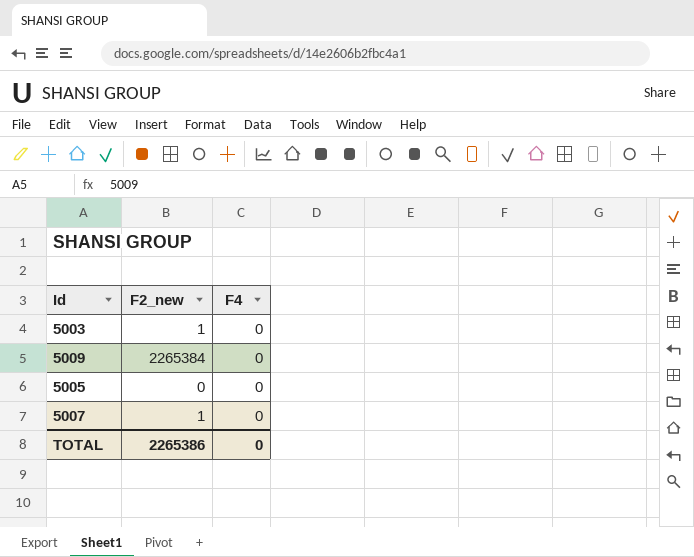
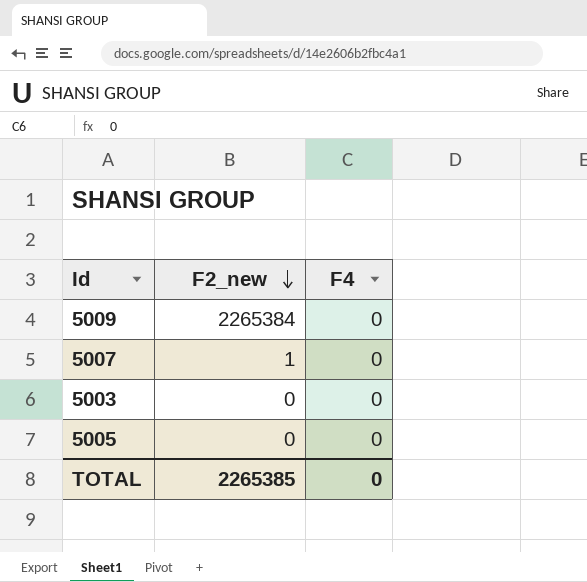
row order: none -> F2_new descending
5003 | F2_new: 1 -> 0
TOTAL | F2_new: 2265386 -> 2265385

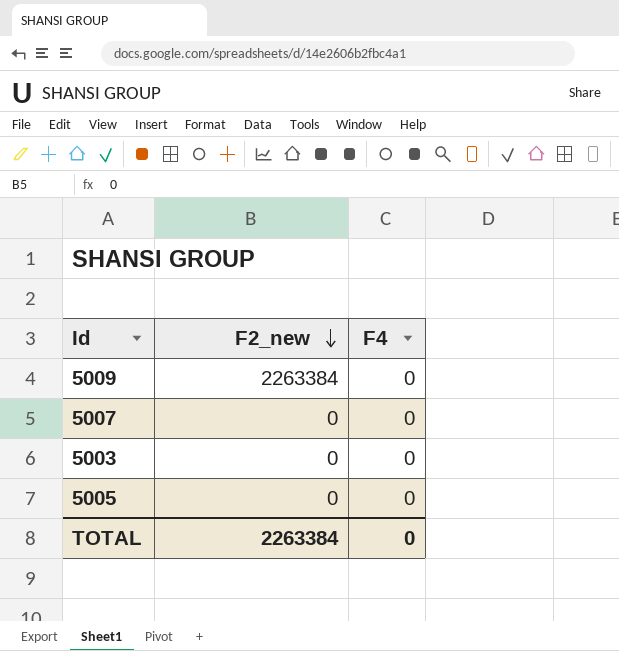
5009 | F2_new: 2265384 -> 2263384
5007 | F2_new: 1 -> 0
TOTAL | F2_new: 2265385 -> 2263384

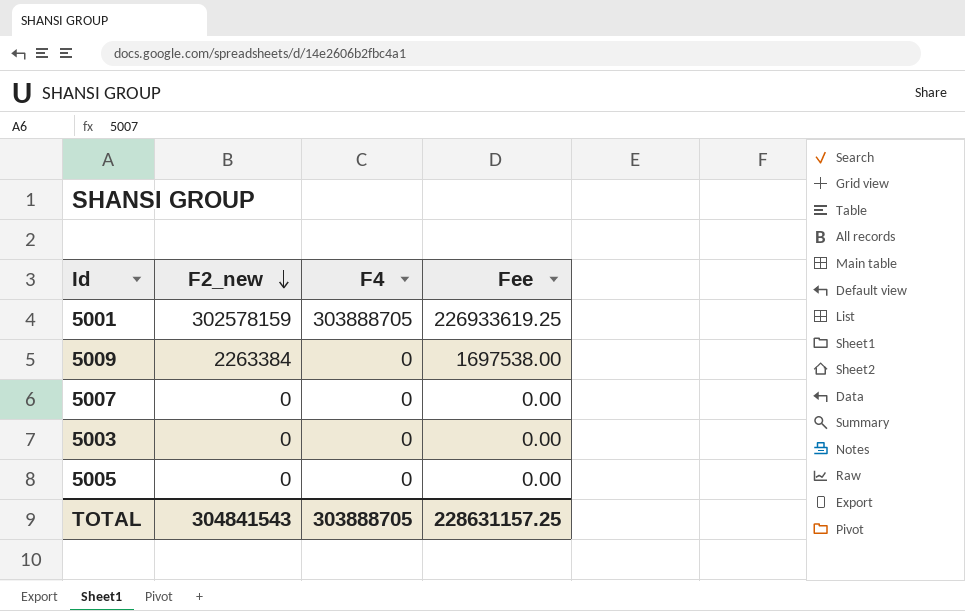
column Fee | formula: none -> [F2_new] * 0.75
row 5001: none -> 302578159 | 303888705 | 226933619.25
TOTAL | F2_new: 2263384 -> 304841543
TOTAL | F4: 0 -> 303888705

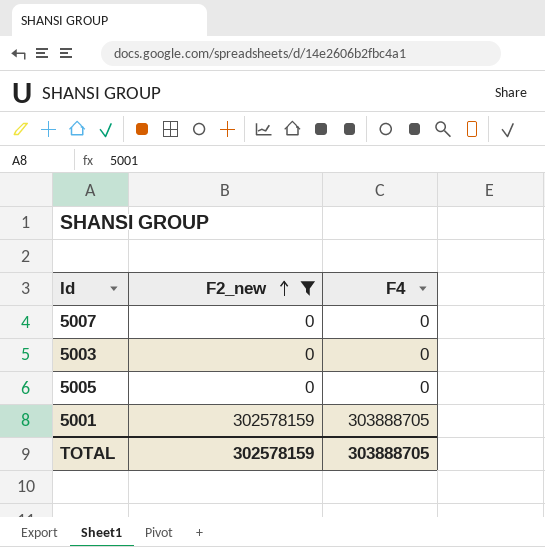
filter: none -> F2_new != 2263384
row order: F2_new descending -> F2_new ascending
column Fee | formula: [F2_new] * 0.75 -> none
TOTAL | F2_new: 304841543 -> 302578159

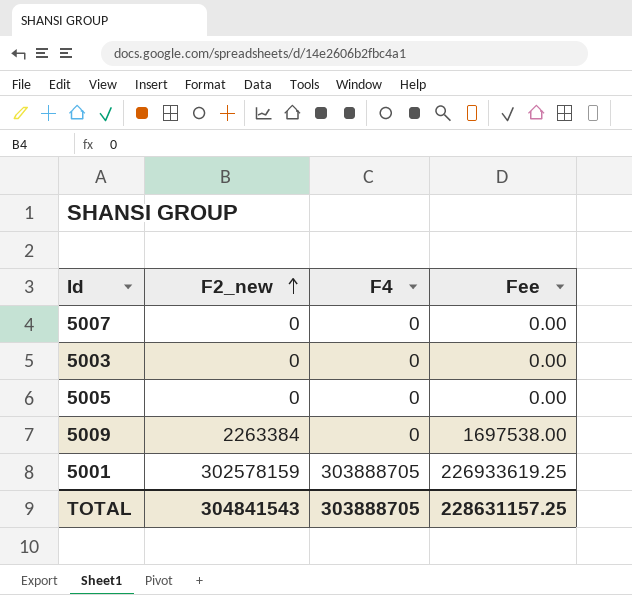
filter: F2_new != 2263384 -> none
column Fee | formula: none -> [F2_new] * 0.75
TOTAL | F2_new: 302578159 -> 304841543

